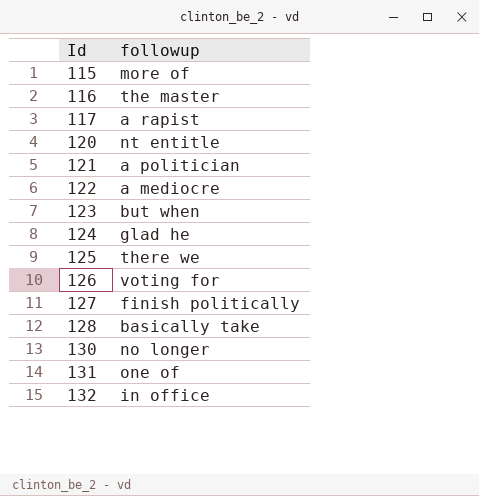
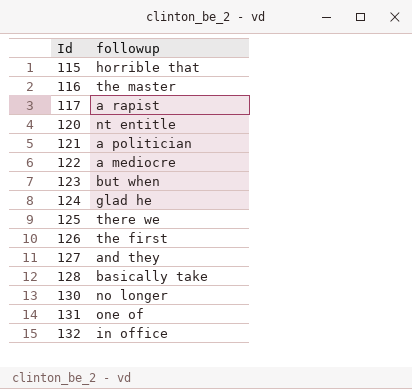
115 | followup: more of -> horrible that
126 | followup: voting for -> the first
127 | followup: finish politically -> and they

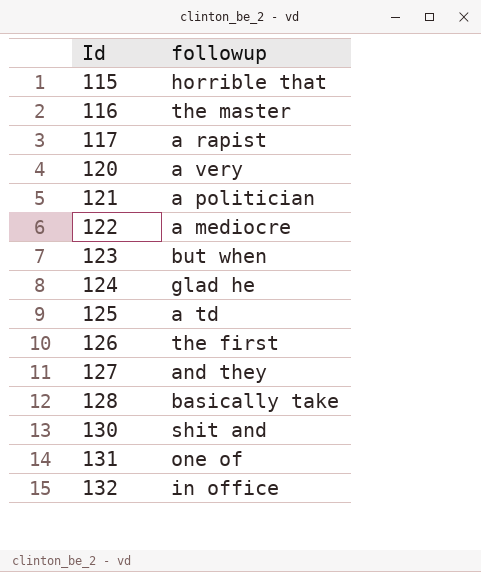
120 | followup: nt entitle -> a very
125 | followup: there we -> a td
130 | followup: no longer -> shit and

